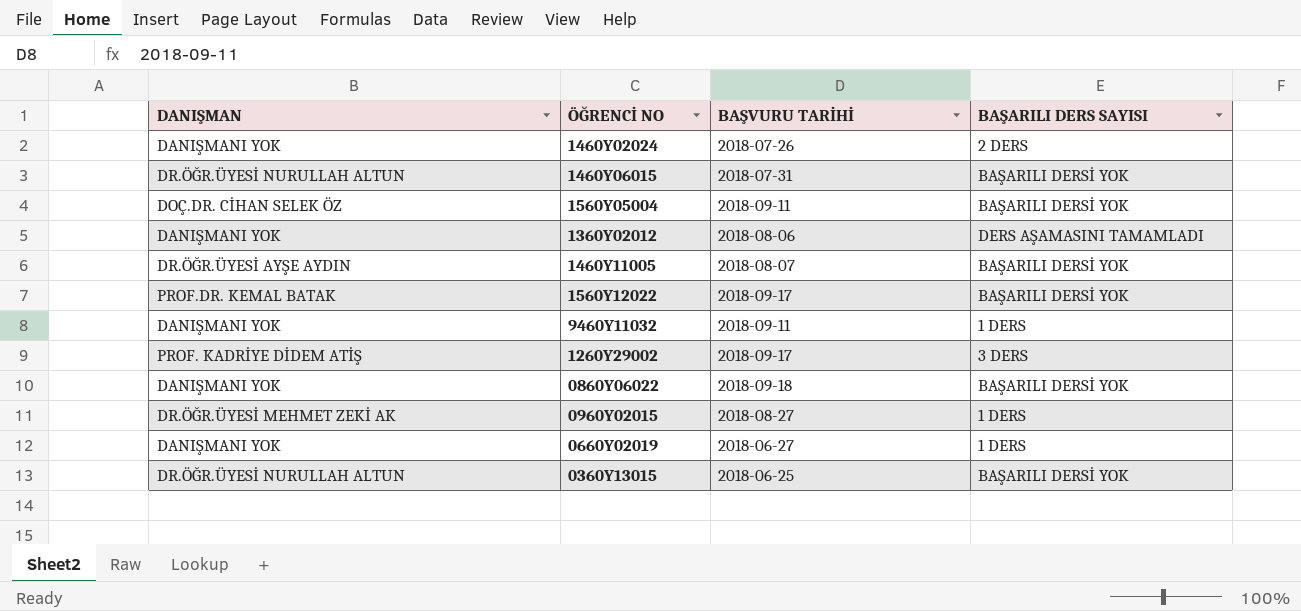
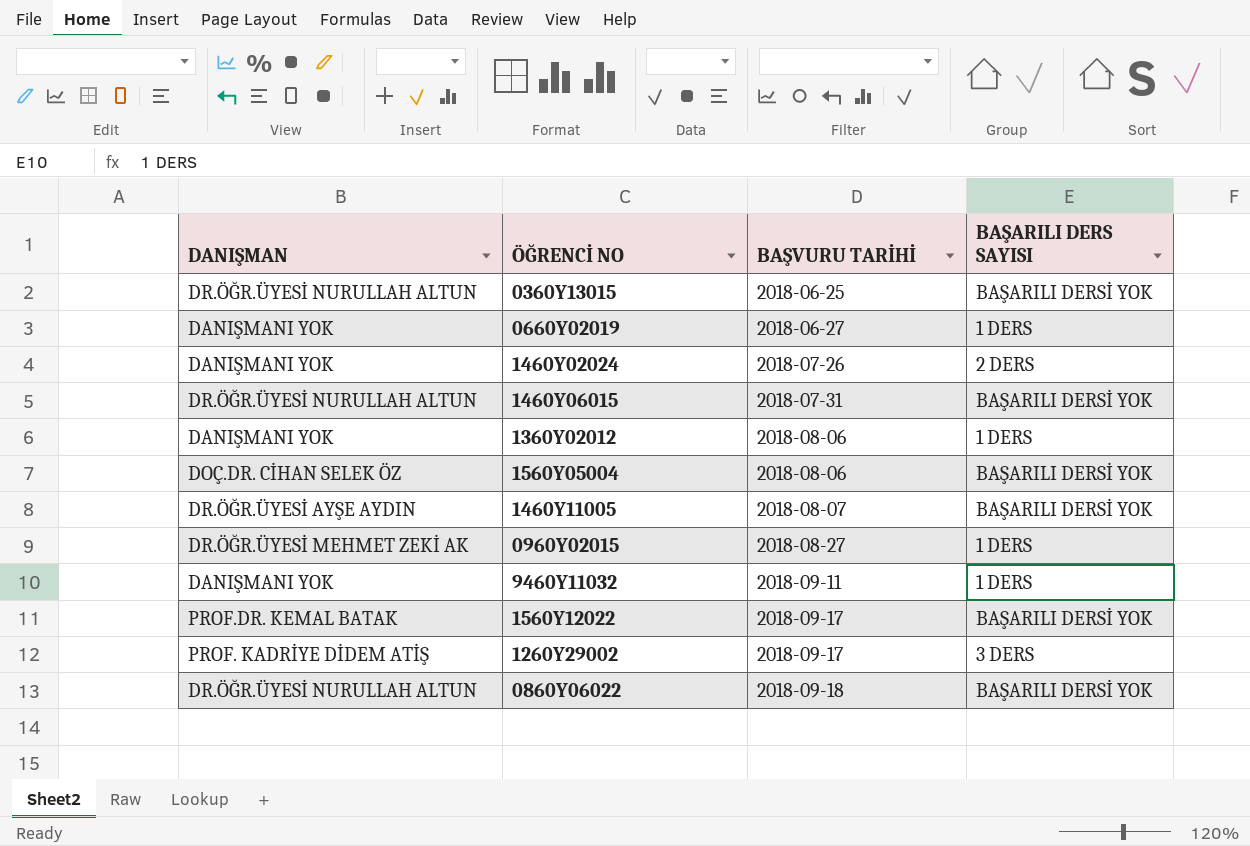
row order: none -> BAŞVURU TARİHİ ascending
1360Y02012 | BAŞARILI DERS SAYISI: DERS AŞAMASINI TAMAMLADI -> 1 DERS
1560Y05004 | BAŞVURU TARİHİ: 2018-09-11 -> 2018-08-06
0860Y06022 | DANIŞMAN: DANIŞMANI YOK -> DR.ÖĞR.ÜYESİ NURULLAH ALTUN

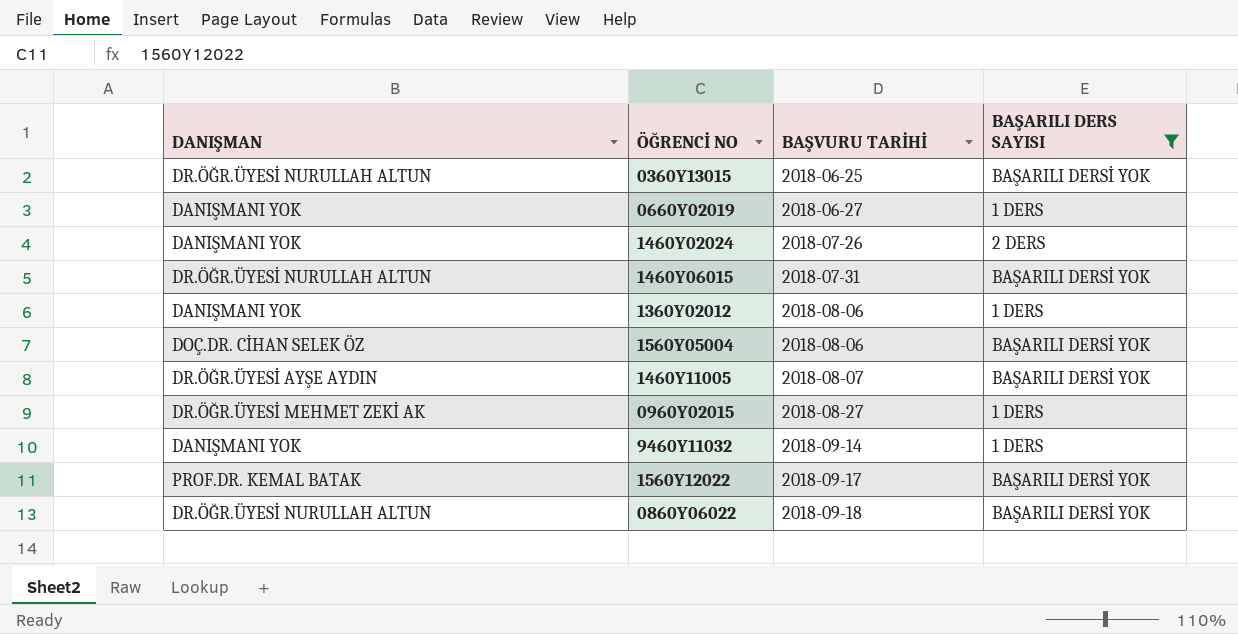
filter: none -> BAŞARILI DERS SAYISI != 3 DERS
9460Y11032 | BAŞVURU TARİHİ: 2018-09-11 -> 2018-09-14

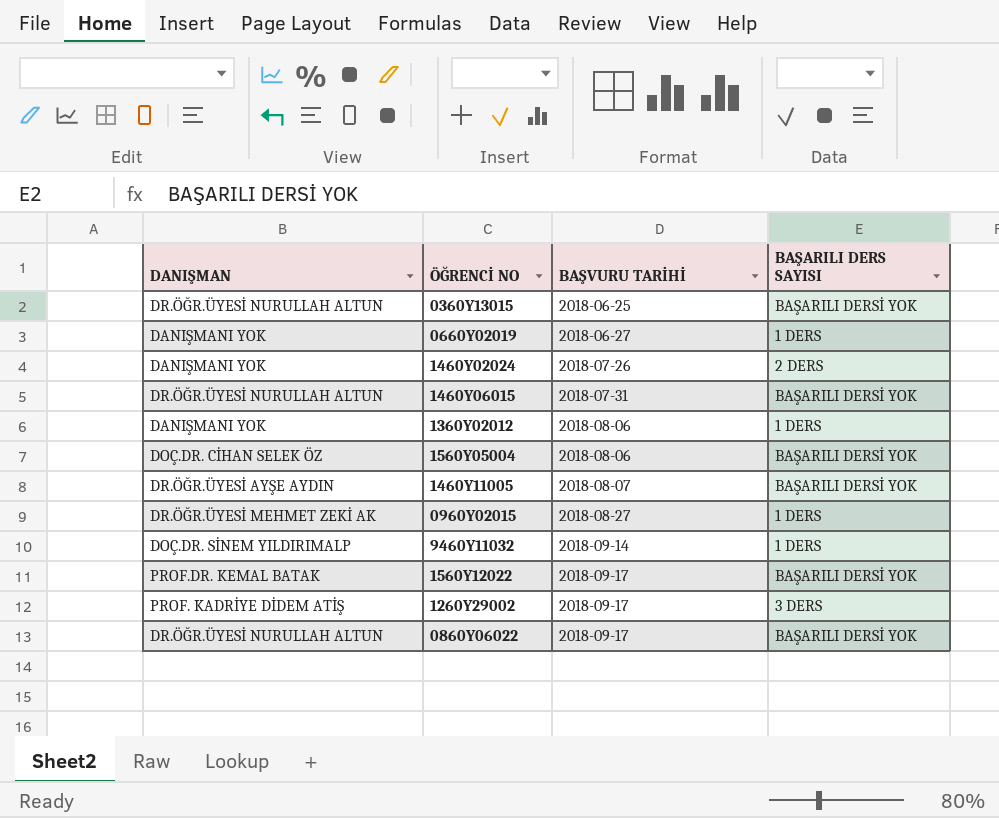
filter: BAŞARILI DERS SAYISI != 3 DERS -> none
9460Y11032 | DANIŞMAN: DANIŞMANI YOK -> DOÇ.DR. SİNEM YILDIRIMALP
0860Y06022 | BAŞVURU TARİHİ: 2018-09-18 -> 2018-09-17

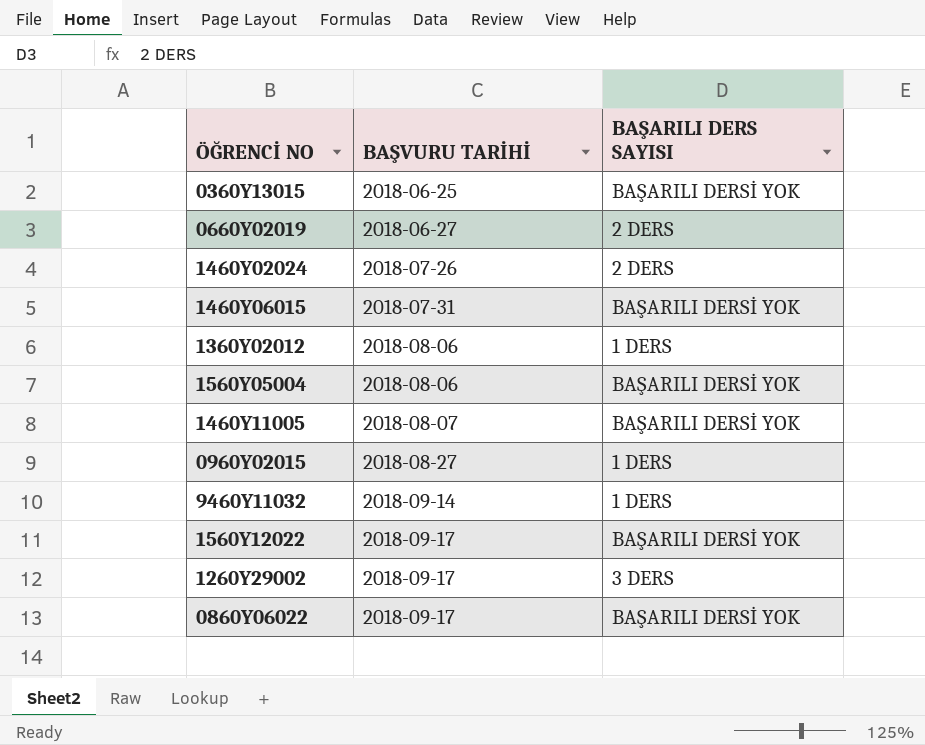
column DANIŞMAN | position: 1 -> none
0660Y02019 | BAŞARILI DERS SAYISI: 1 DERS -> 2 DERS

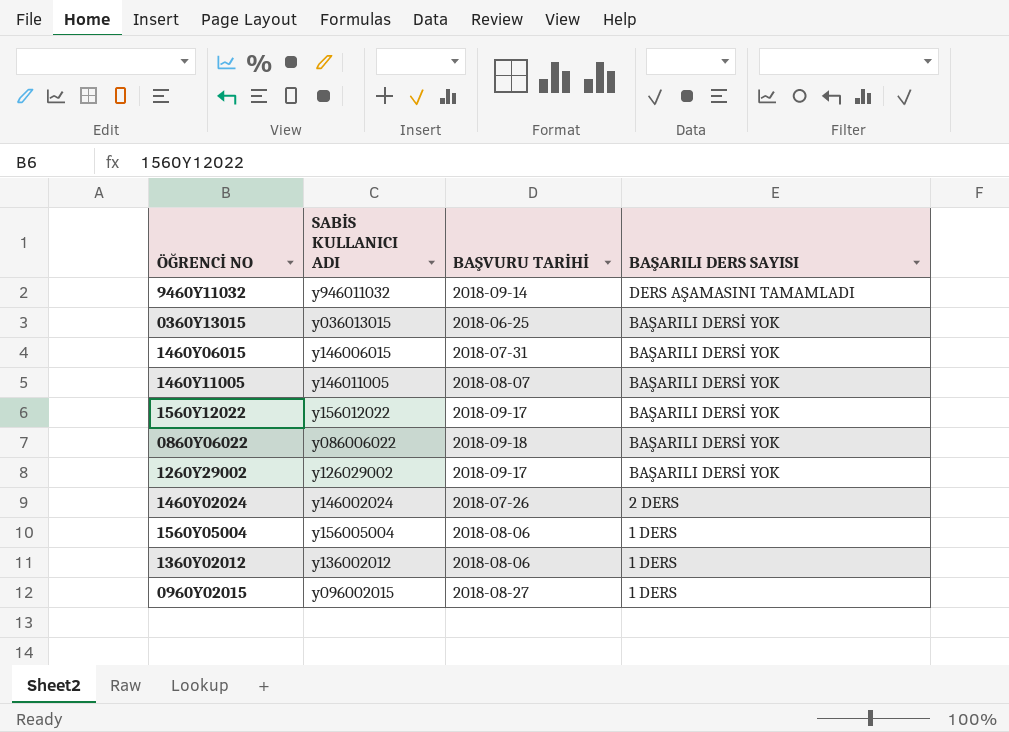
row order: BAŞVURU TARİHİ ascending -> BAŞARILI DERS SAYISI descending
column SABİS KULLANICI ADI | position: none -> 2
row 0660Y02019: 2018-06-27 | 2 DERS -> none
9460Y11032 | BAŞARILI DERS SAYISI: 1 DERS -> DERS AŞAMASINI TAMAMLADI
0860Y06022 | BAŞVURU TARİHİ: 2018-09-17 -> 2018-09-18
1260Y29002 | BAŞARILI DERS SAYISI: 3 DERS -> BAŞARILI DERSİ YOK
1560Y05004 | BAŞARILI DERS SAYISI: BAŞARILI DERSİ YOK -> 1 DERS

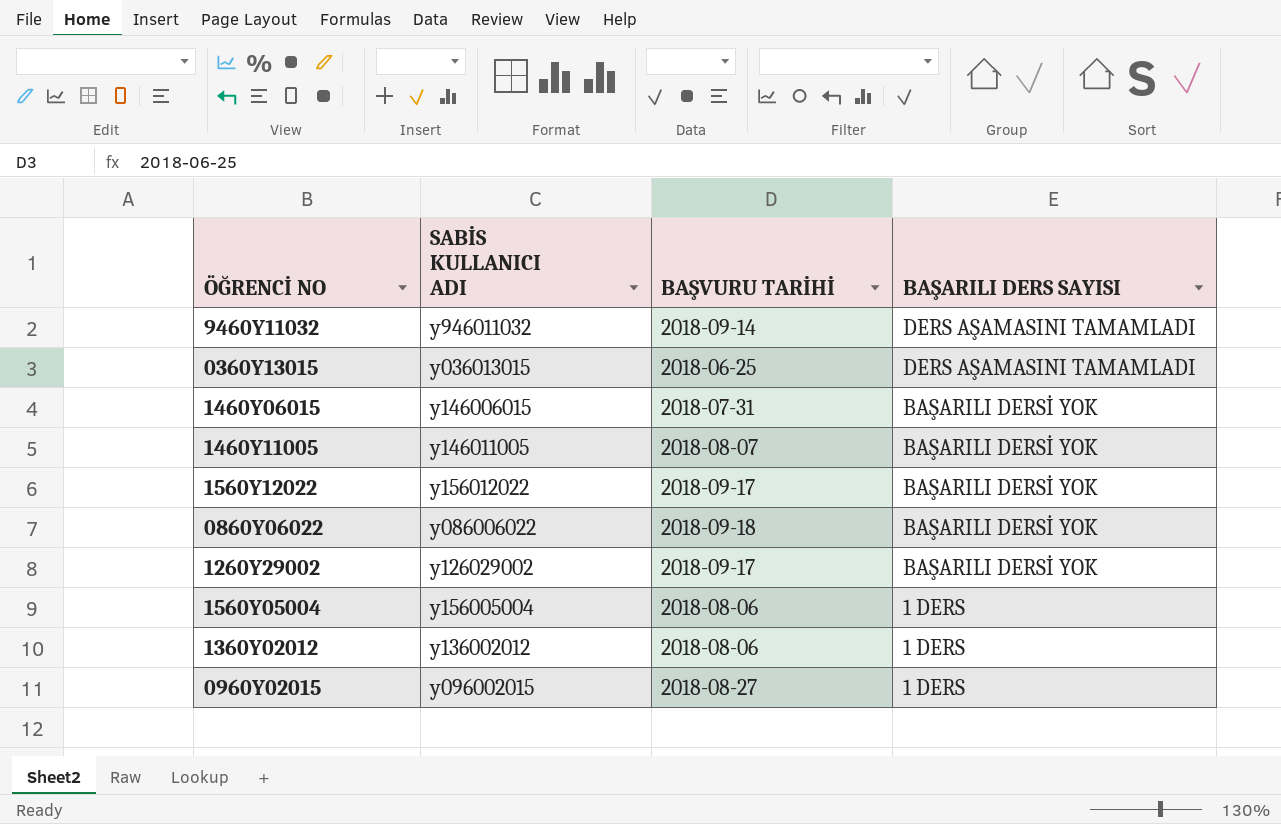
row 1460Y02024: y146002024 | 2018-07-26 | 2 DERS -> none
0360Y13015 | BAŞARILI DERS SAYISI: BAŞARILI DERSİ YOK -> DERS AŞAMASINI TAMAMLADI

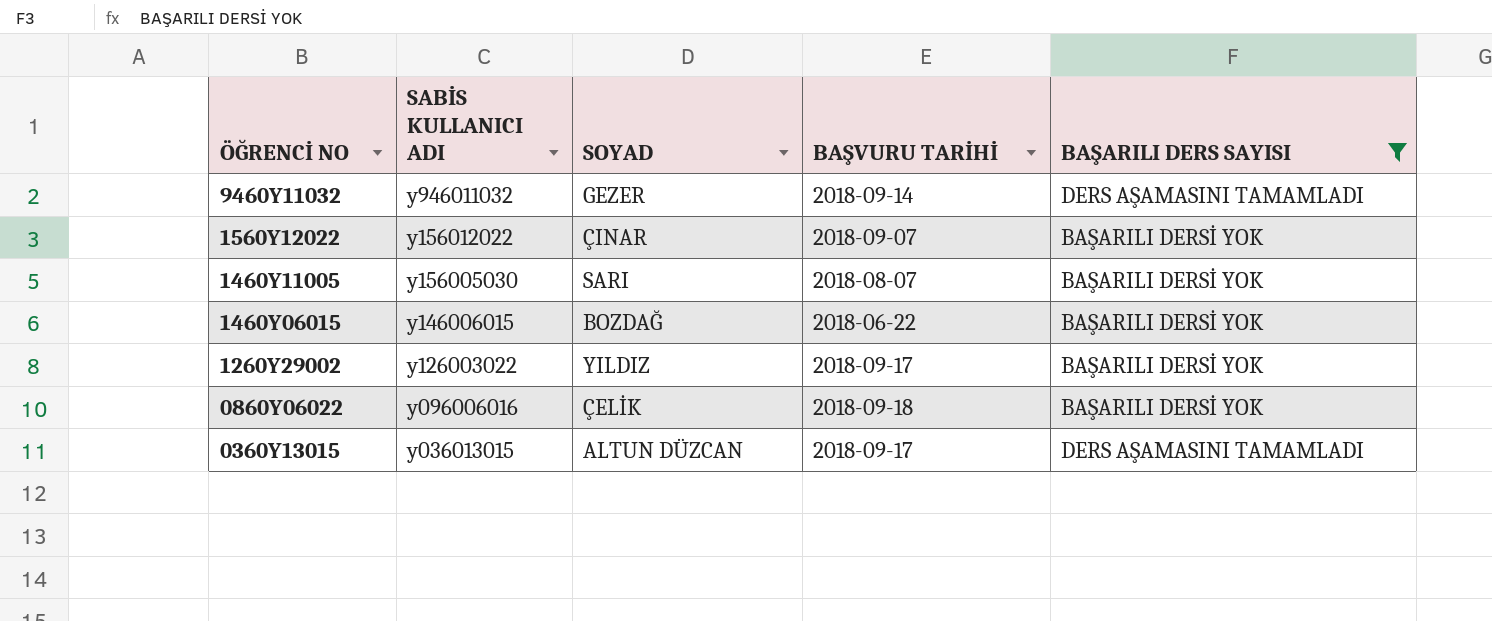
filter: none -> BAŞARILI DERS SAYISI != 1 DERS
row order: BAŞARILI DERS SAYISI descending -> ÖĞRENCİ NO descending
column SOYAD | position: none -> 3
1560Y12022 | BAŞVURU TARİHİ: 2018-09-17 -> 2018-09-07
1460Y11005 | SABİS KULLANICI ADI: y146011005 -> y156005030
1460Y06015 | BAŞVURU TARİHİ: 2018-07-31 -> 2018-06-22
1260Y29002 | SABİS KULLANICI ADI: y126029002 -> y126003022
0860Y06022 | SABİS KULLANICI ADI: y086006022 -> y096006016
0360Y13015 | BAŞVURU TARİHİ: 2018-06-25 -> 2018-09-17

